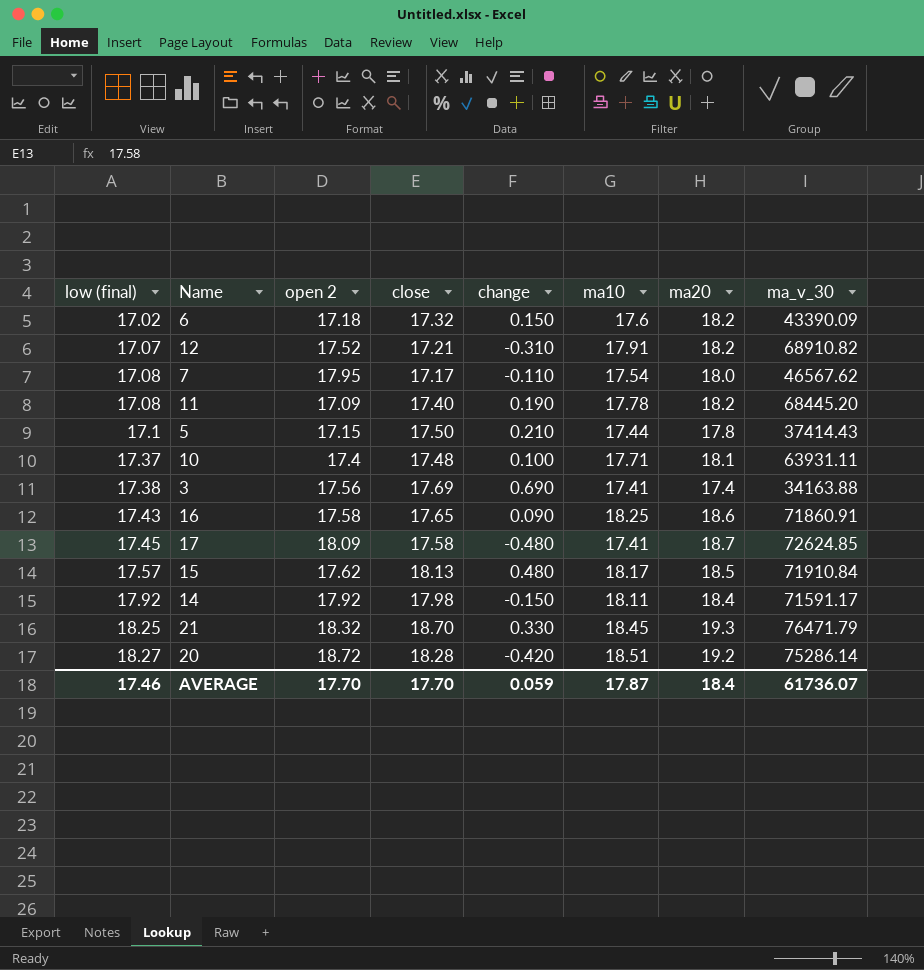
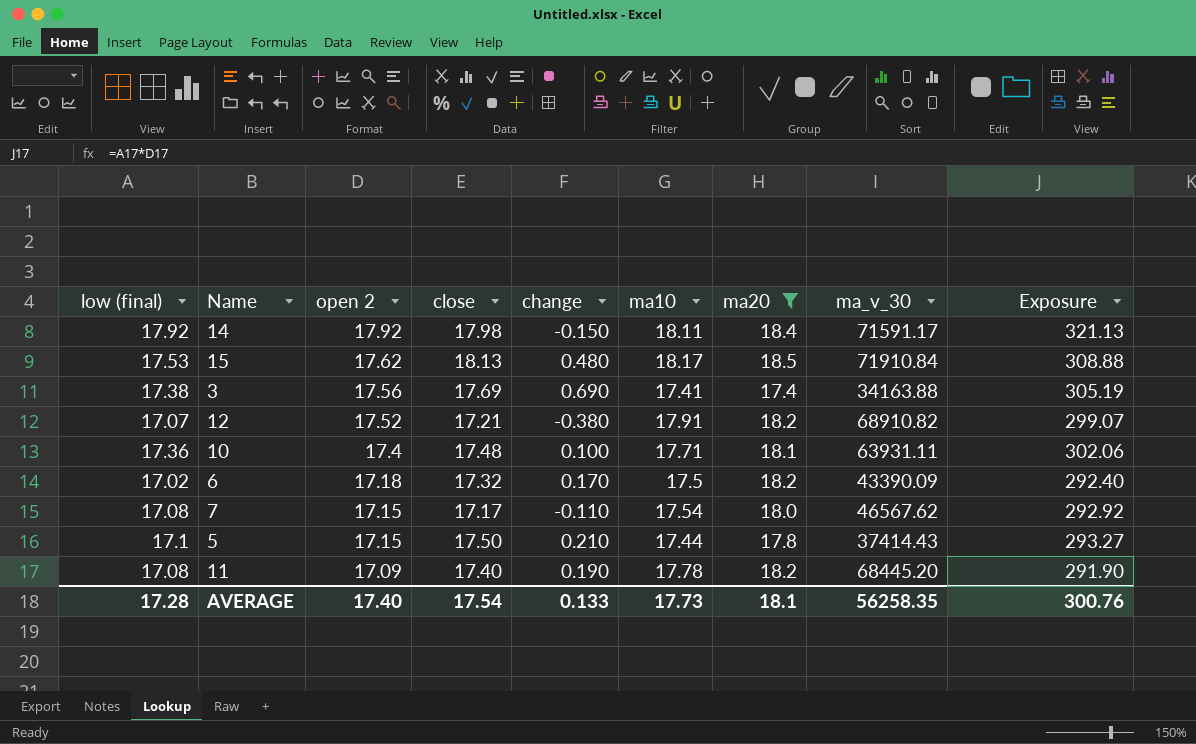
filter: none -> ma20 <= 18.5
row order: low (final) ascending -> open 2 descending
column Exposure | formula: none -> [low (final)] * [open 2]
15 | low (final): 17.57 -> 17.53
12 | change: -0.310 -> -0.380
10 | low (final): 17.37 -> 17.36
6 | change: 0.150 -> 0.170
6 | ma10: 17.6 -> 17.5
7 | open 2: 17.95 -> 17.15
AVERAGE | low (final): 17.46 -> 17.28
AVERAGE | open 2: 17.70 -> 17.40
AVERAGE | close: 17.70 -> 17.54
AVERAGE | change: 0.059 -> 0.133
AVERAGE | ma10: 17.87 -> 17.73
AVERAGE | ma20: 18.4 -> 18.1
AVERAGE | ma_v_30: 61736.07 -> 56258.35

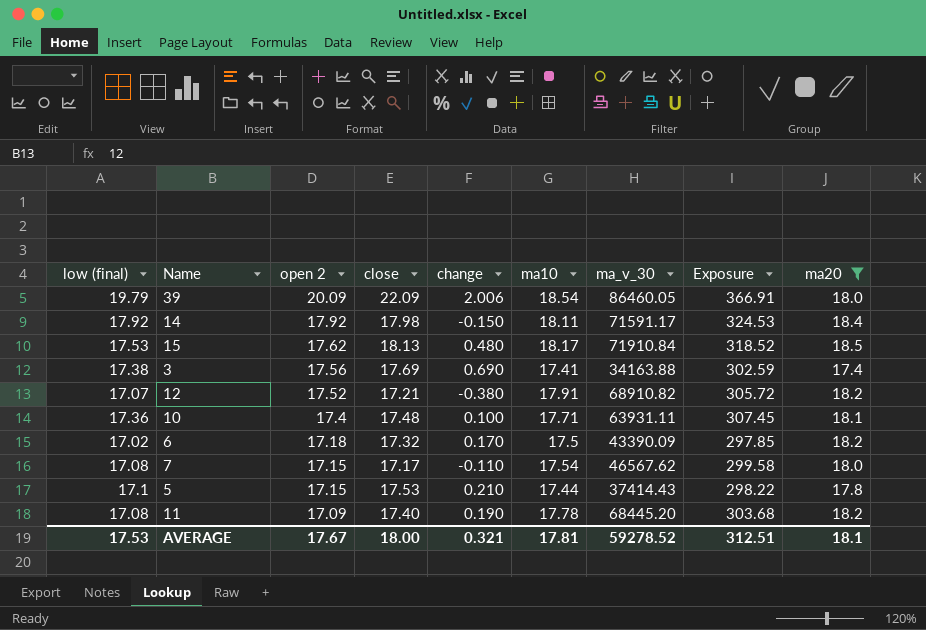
column Exposure | formula: [low (final)] * [open 2] -> [low (final)] * [ma10]
column ma20 | position: 7 -> 9
row 39: none -> 19.79 | 20.09 | 22.09 | 2.006 | 18.54 | 86460.05 | 366.91 | 18.0
5 | close: 17.50 -> 17.53
AVERAGE | low (final): 17.28 -> 17.53
AVERAGE | open 2: 17.40 -> 17.67
AVERAGE | close: 17.54 -> 18.00
AVERAGE | change: 0.133 -> 0.321
AVERAGE | ma10: 17.73 -> 17.81
AVERAGE | ma_v_30: 56258.35 -> 59278.52
AVERAGE | Exposure: 300.76 -> 312.51

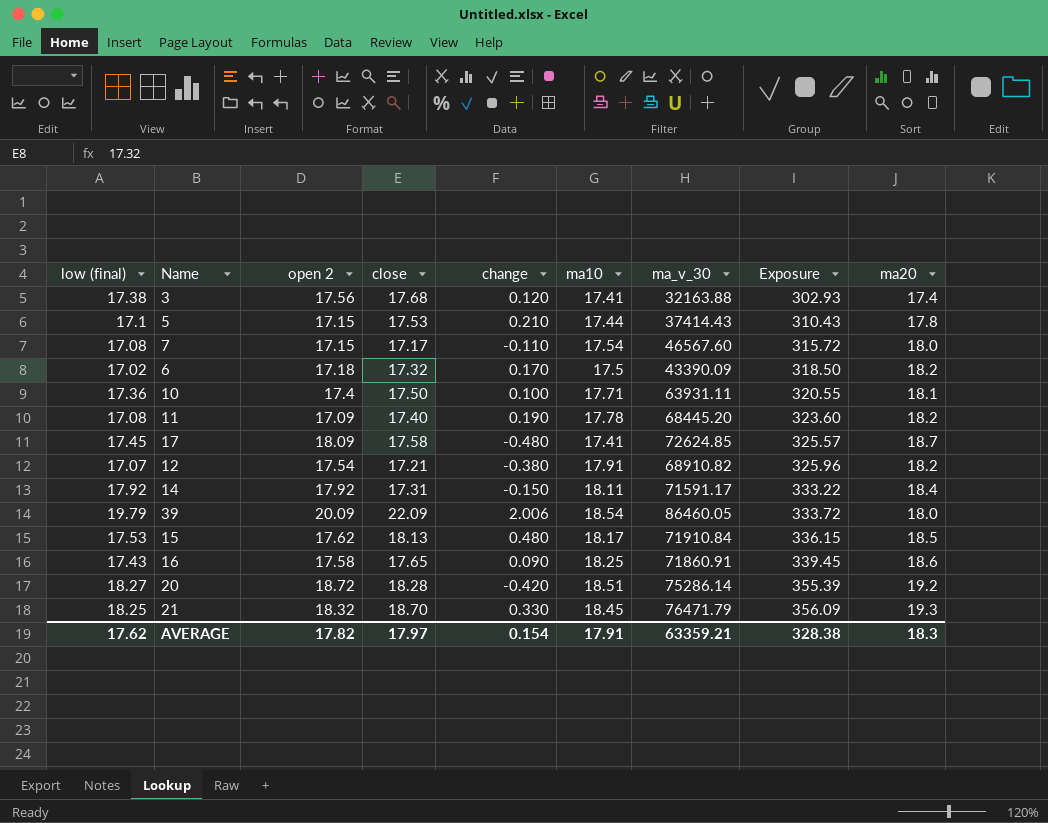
filter: ma20 <= 18.5 -> none
row order: open 2 descending -> Exposure ascending
column Exposure | formula: [low (final)] * [ma10] -> [ma10] * [ma20]
3 | close: 17.69 -> 17.68
3 | change: 0.690 -> 0.120
3 | ma_v_30: 34163.88 -> 32163.88
7 | ma_v_30: 46567.62 -> 46567.60
10 | close: 17.48 -> 17.50
12 | open 2: 17.52 -> 17.54
14 | close: 17.98 -> 17.31
AVERAGE | low (final): 17.53 -> 17.62
AVERAGE | open 2: 17.67 -> 17.82
AVERAGE | close: 18.00 -> 17.97
AVERAGE | change: 0.321 -> 0.154
AVERAGE | ma10: 17.81 -> 17.91
AVERAGE | ma_v_30: 59278.52 -> 63359.21
AVERAGE | Exposure: 312.51 -> 328.38
AVERAGE | ma20: 18.1 -> 18.3

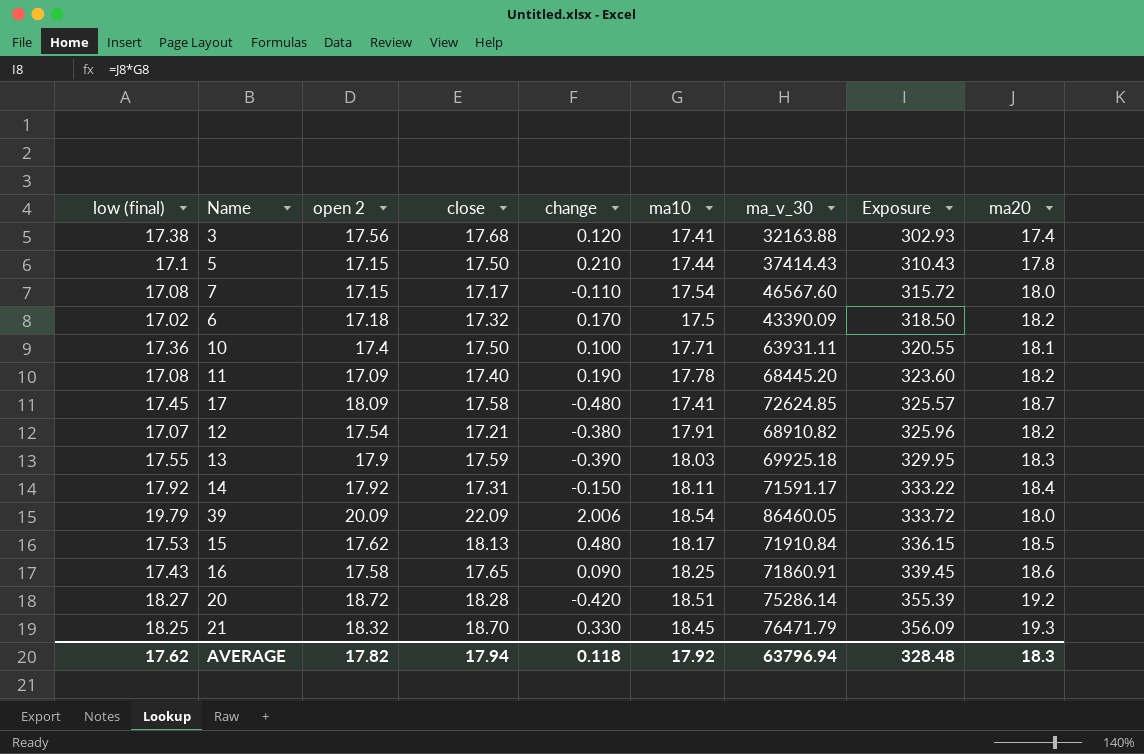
5 | close: 17.53 -> 17.50
row 13: none -> 17.55 | 17.9 | 17.59 | -0.390 | 18.03 | 69925.18 | 329.95 | 18.3
AVERAGE | close: 17.97 -> 17.94
AVERAGE | change: 0.154 -> 0.118
AVERAGE | ma10: 17.91 -> 17.92
AVERAGE | ma_v_30: 63359.21 -> 63796.94
AVERAGE | Exposure: 328.38 -> 328.48

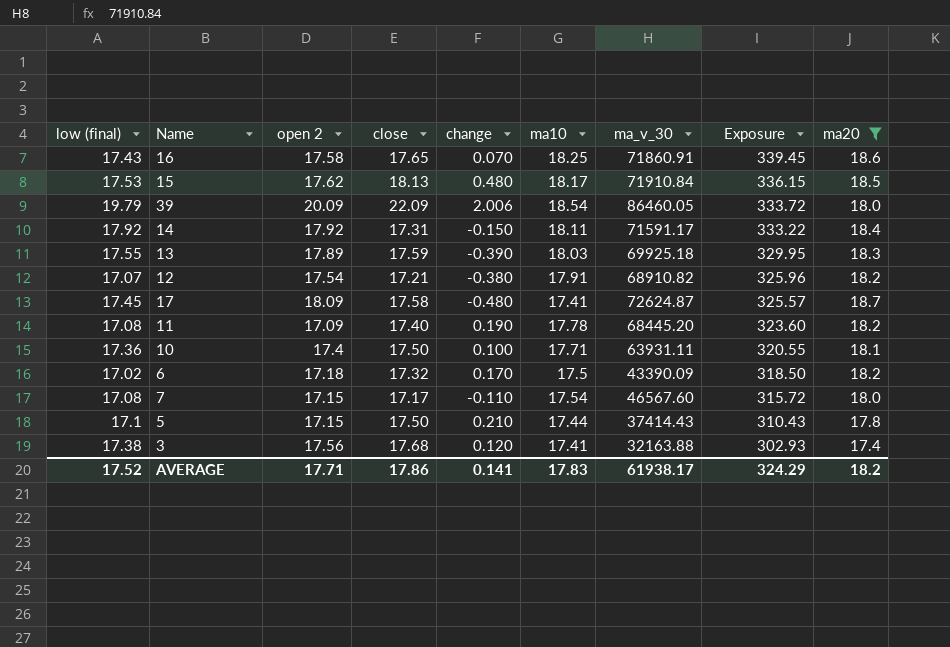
filter: none -> ma20 <= 18.7
row order: Exposure ascending -> Exposure descending
16 | change: 0.090 -> 0.070
13 | open 2: 17.9 -> 17.89
17 | ma_v_30: 72624.85 -> 72624.87
AVERAGE | low (final): 17.62 -> 17.52
AVERAGE | open 2: 17.82 -> 17.71
AVERAGE | close: 17.94 -> 17.86
AVERAGE | change: 0.118 -> 0.141
AVERAGE | ma10: 17.92 -> 17.83
AVERAGE | ma_v_30: 63796.94 -> 61938.17
AVERAGE | Exposure: 328.48 -> 324.29
AVERAGE | ma20: 18.3 -> 18.2

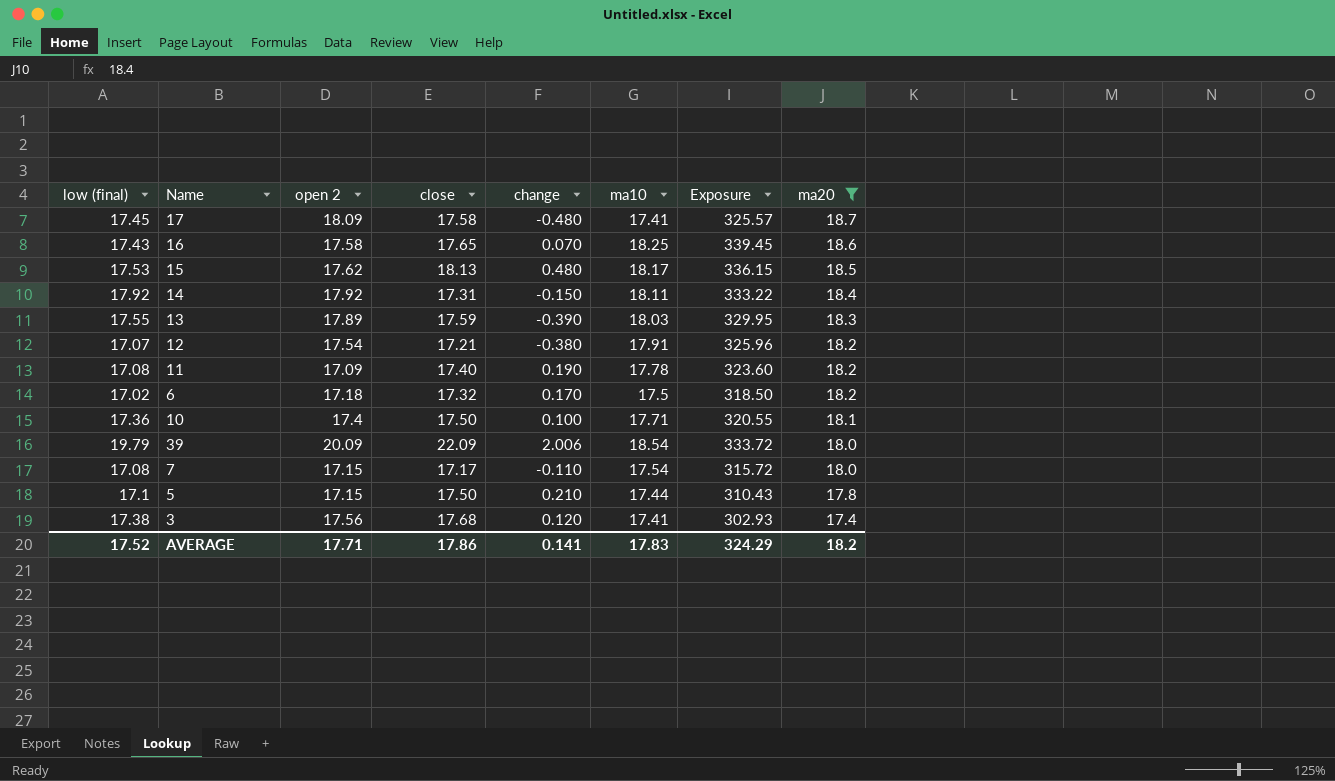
row order: Exposure descending -> ma20 descending
column ma_v_30 | position: 7 -> none

